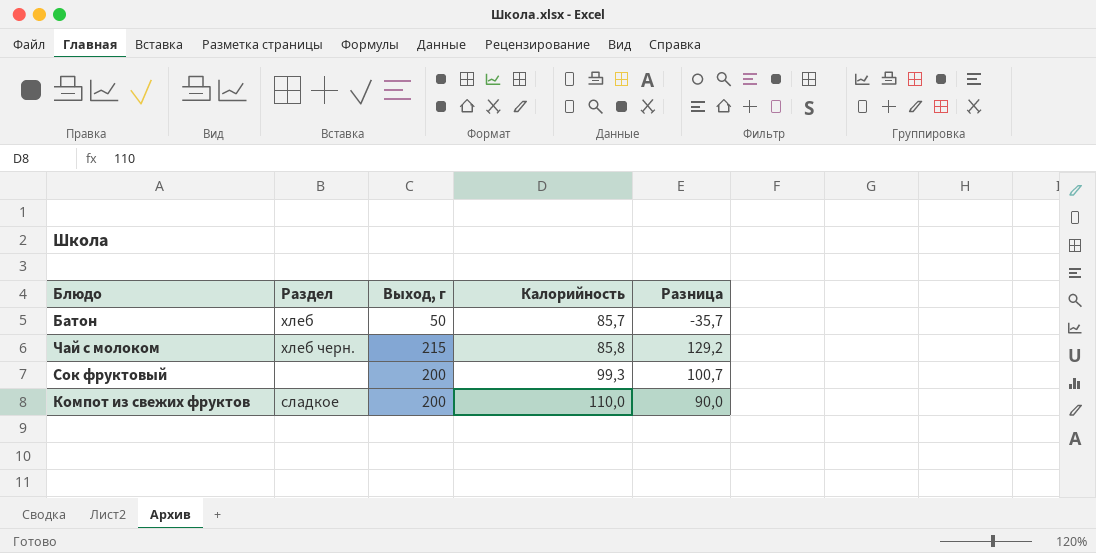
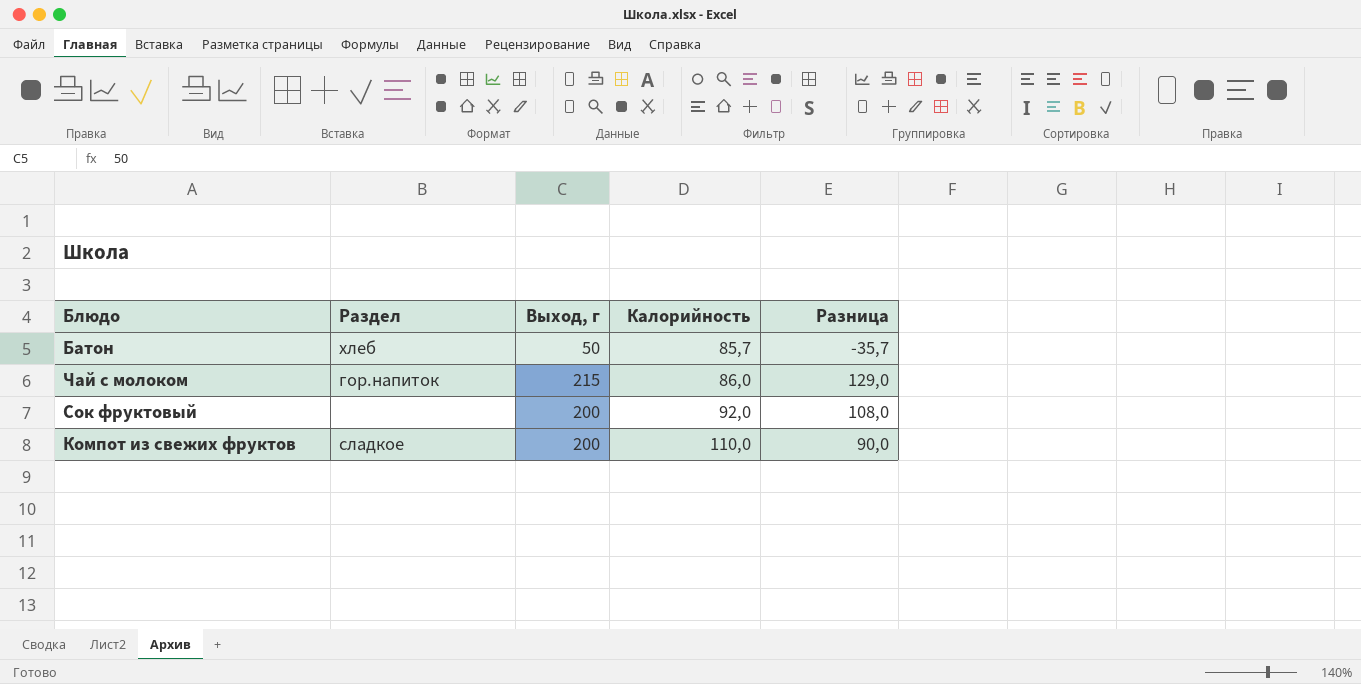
Чай с молоком | Раздел: хлеб черн. -> гор.напиток
Чай с молоком | Калорийность: 85,8 -> 86,0
Чай с молоком | Разница: 129,2 -> 129,0
Сок фруктовый | Калорийность: 99,3 -> 92,0
Сок фруктовый | Разница: 100,7 -> 108,0

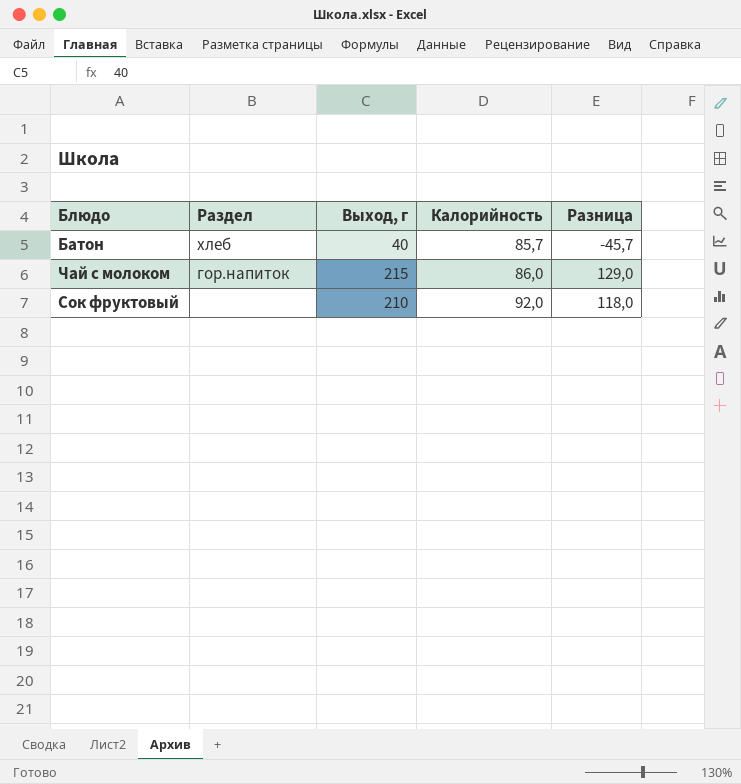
row Компот из свежих фруктов: сладкое | 200 | 110,0 | 90,0 -> none
Батон | Выход, г: 50 -> 40
Батон | Разница: -35,7 -> -45,7
Сок фруктовый | Выход, г: 200 -> 210
Сок фруктовый | Разница: 108,0 -> 118,0

